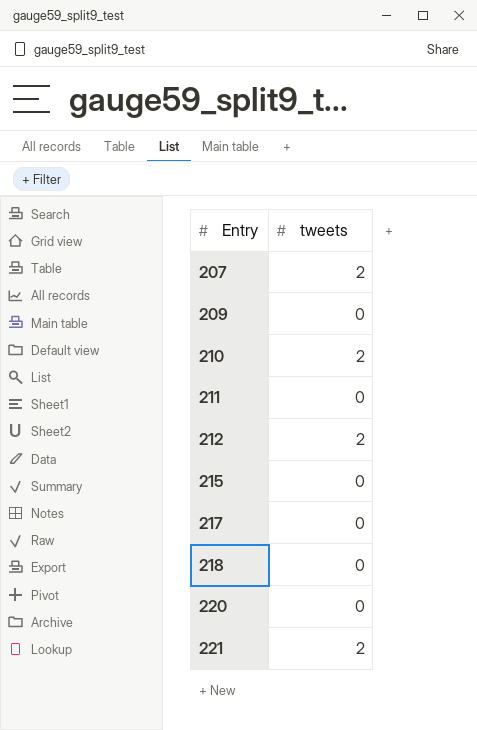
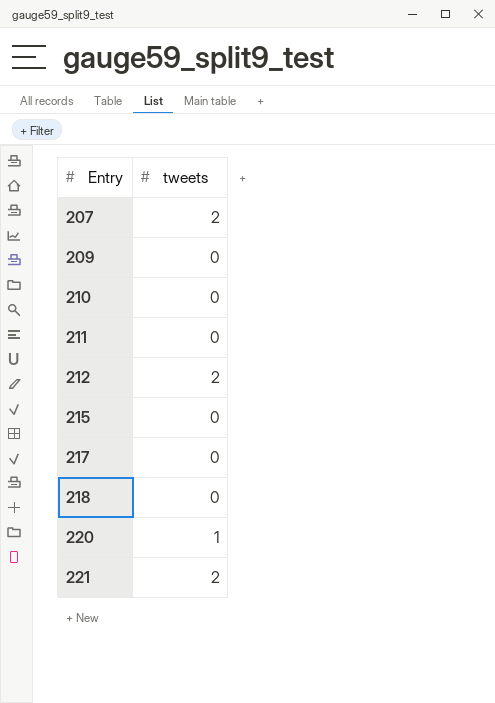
210 | tweets: 2 -> 0
220 | tweets: 0 -> 1

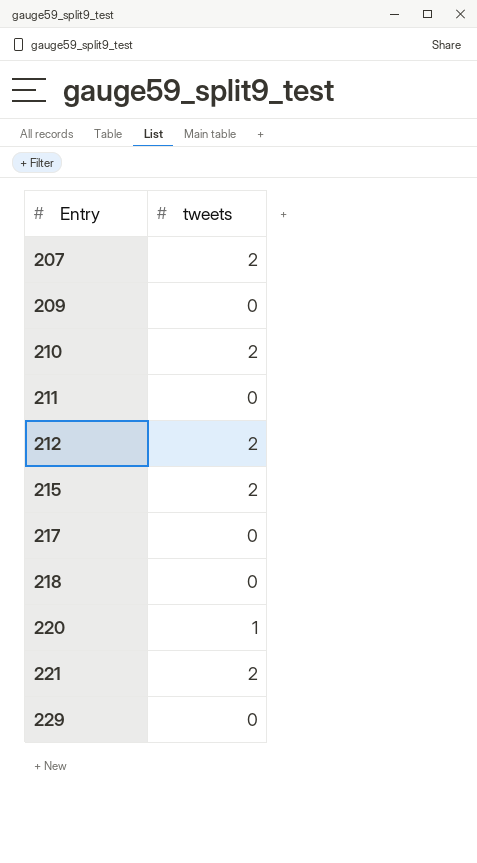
210 | tweets: 0 -> 2
215 | tweets: 0 -> 2
row 229: none -> 0

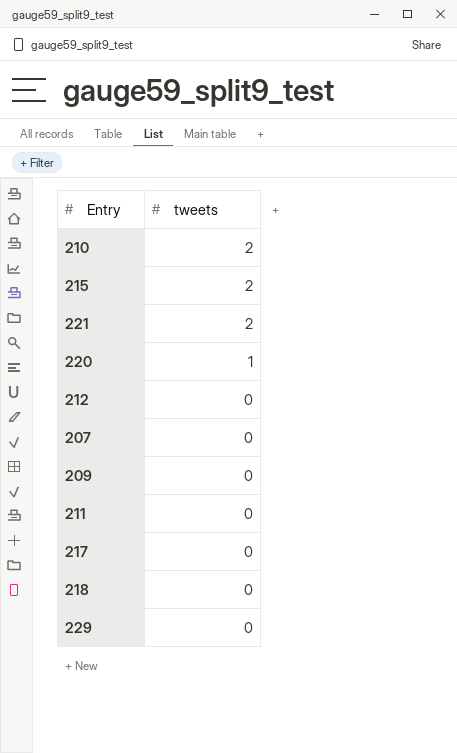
row order: Entry ascending -> tweets descending
212 | tweets: 2 -> 0
207 | tweets: 2 -> 0

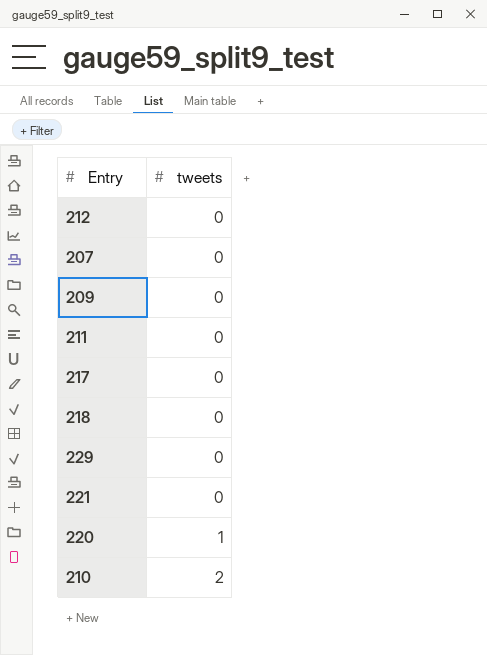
row order: tweets descending -> tweets ascending
row 215: 2 -> none
221 | tweets: 2 -> 0

